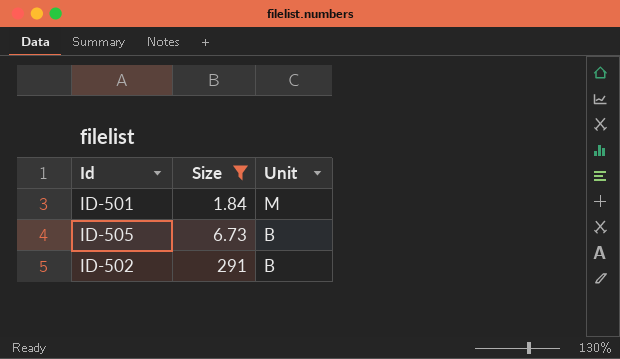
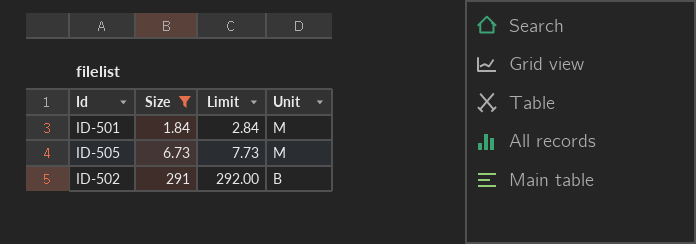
column Limit | formula: none -> [Size] + 1
ID-505 | Unit: B -> M

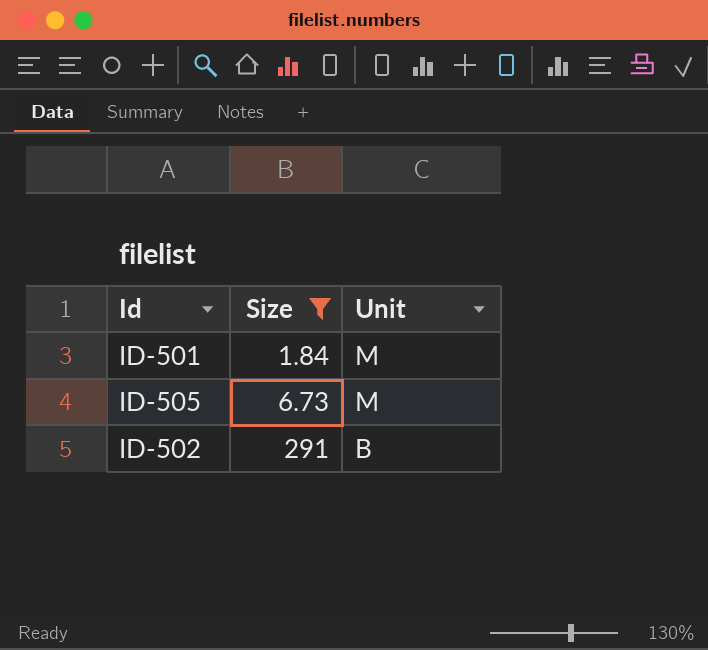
column Limit | formula: [Size] + 1 -> none

